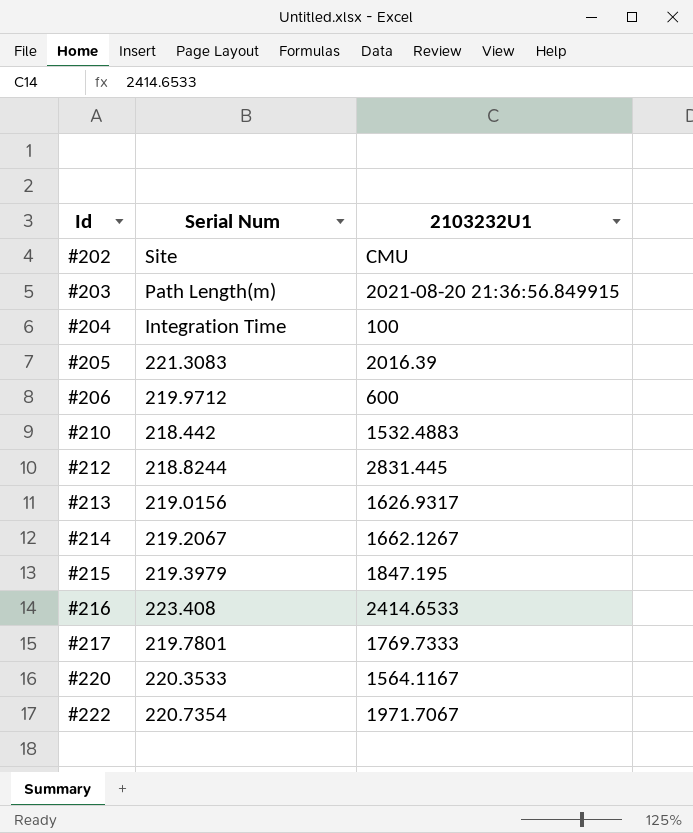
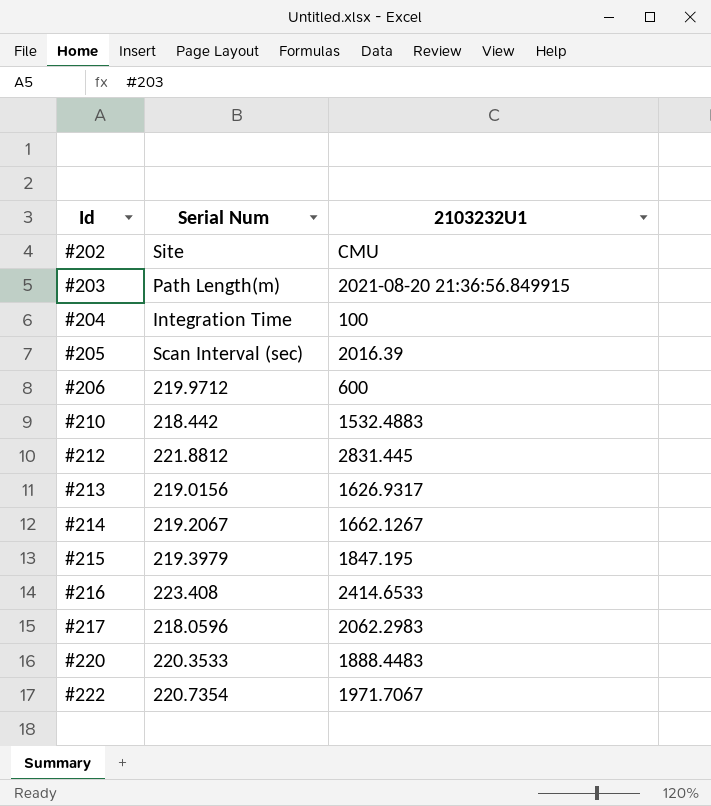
#205 | Serial Num: 221.3083 -> Scan Interval (sec)
#212 | Serial Num: 218.8244 -> 221.8812
#217 | Serial Num: 219.7801 -> 218.0596
#217 | 2103232U1: 1769.7333 -> 2062.2983
#220 | 2103232U1: 1564.1167 -> 1888.4483

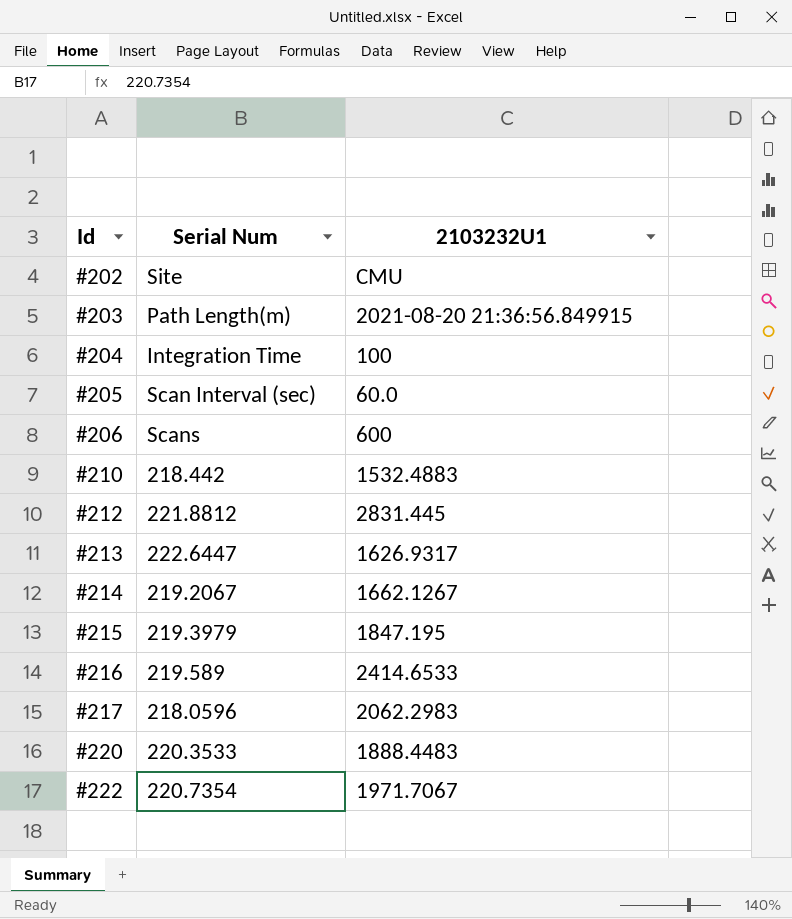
#205 | 2103232U1: 2016.39 -> 60.0
#206 | Serial Num: 219.9712 -> Scans
#213 | Serial Num: 219.0156 -> 222.6447
#216 | Serial Num: 223.408 -> 219.589

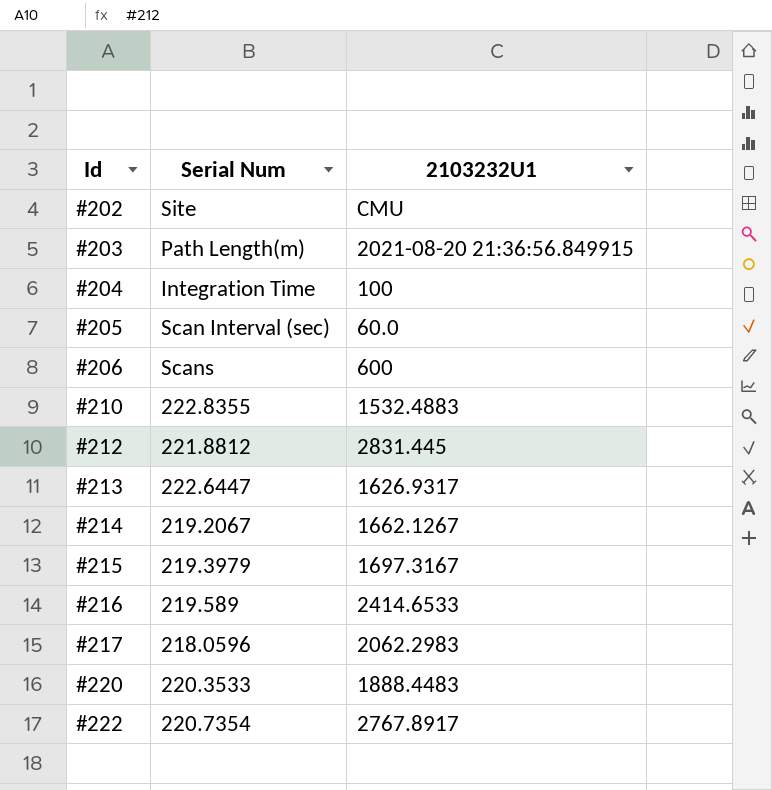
#210 | Serial Num: 218.442 -> 222.8355
#215 | 2103232U1: 1847.195 -> 1697.3167
#222 | 2103232U1: 1971.7067 -> 2767.8917

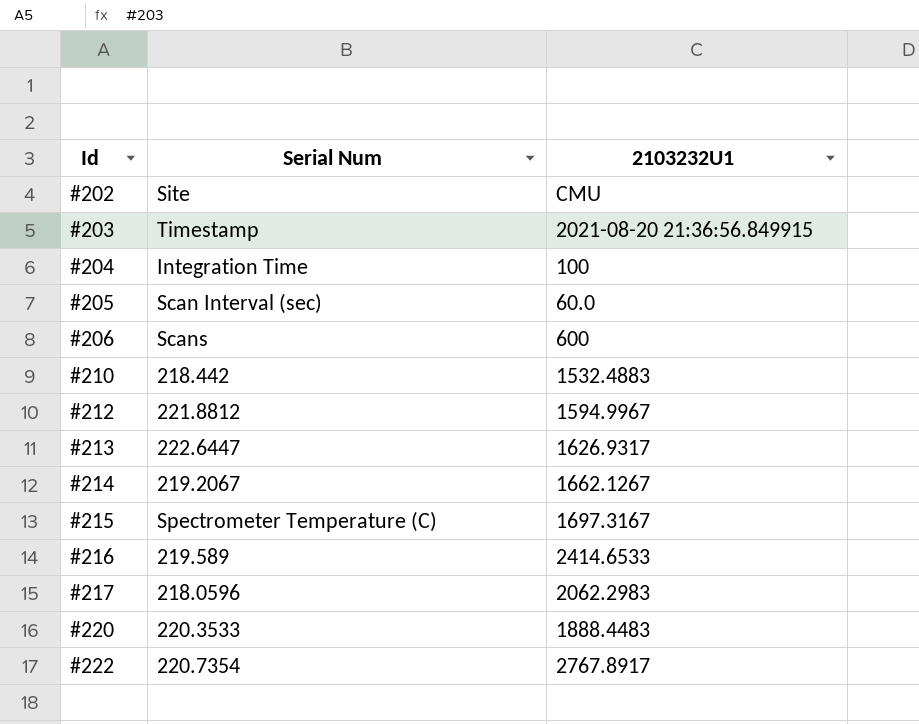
#203 | Serial Num: Path Length(m) -> Timestamp
#210 | Serial Num: 222.8355 -> 218.442
#212 | 2103232U1: 2831.445 -> 1594.9967
#215 | Serial Num: 219.3979 -> Spectrometer Temperature (C)

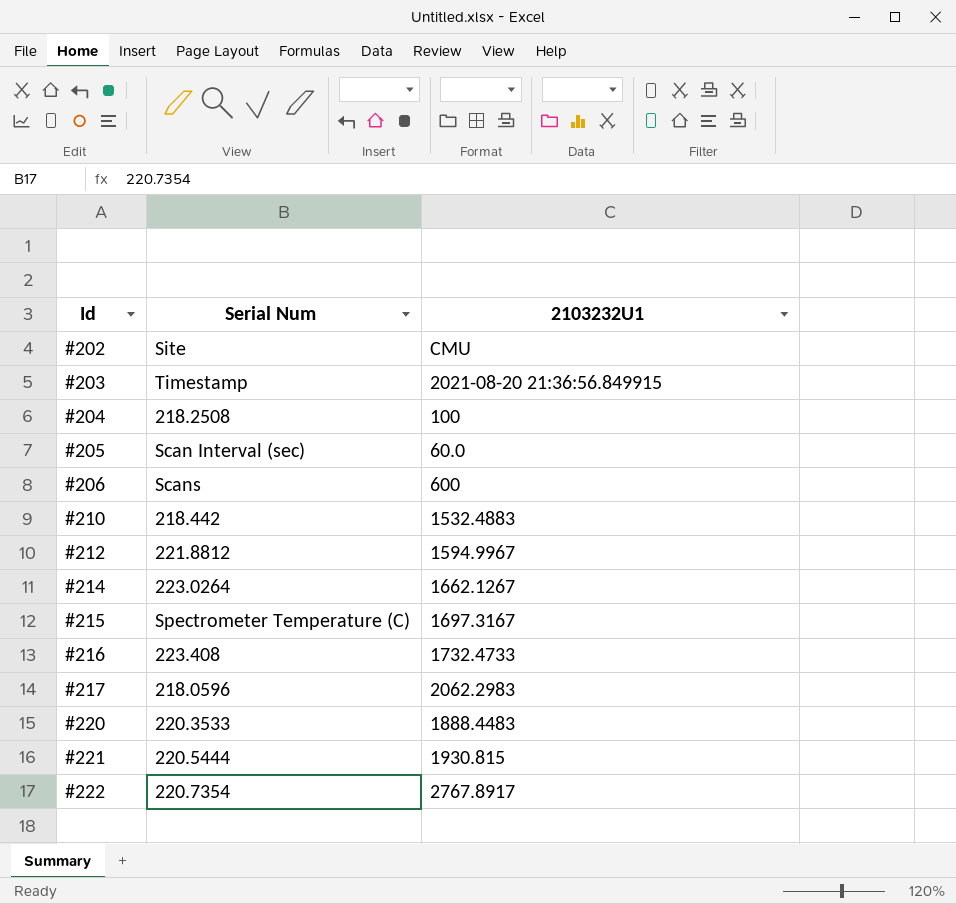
row #213: 222.6447 | 1626.9317 -> none
#204 | Serial Num: Integration Time -> 218.2508
#214 | Serial Num: 219.2067 -> 223.0264
#216 | Serial Num: 219.589 -> 223.408
#216 | 2103232U1: 2414.6533 -> 1732.4733
row #221: none -> 220.5444 | 1930.815

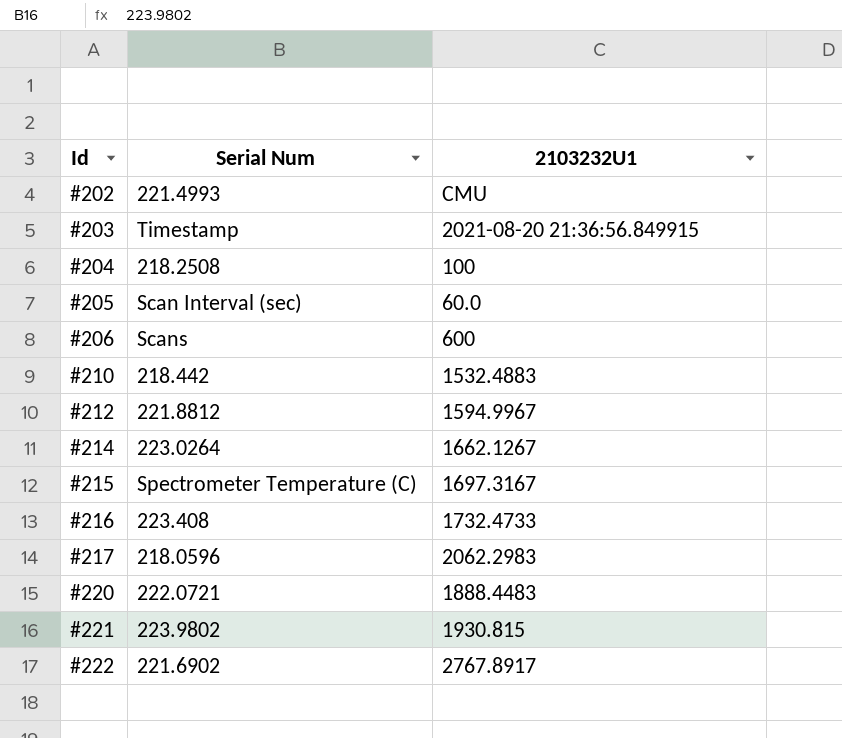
#202 | Serial Num: Site -> 221.4993
#220 | Serial Num: 220.3533 -> 222.0721
#221 | Serial Num: 220.5444 -> 223.9802
#222 | Serial Num: 220.7354 -> 221.6902

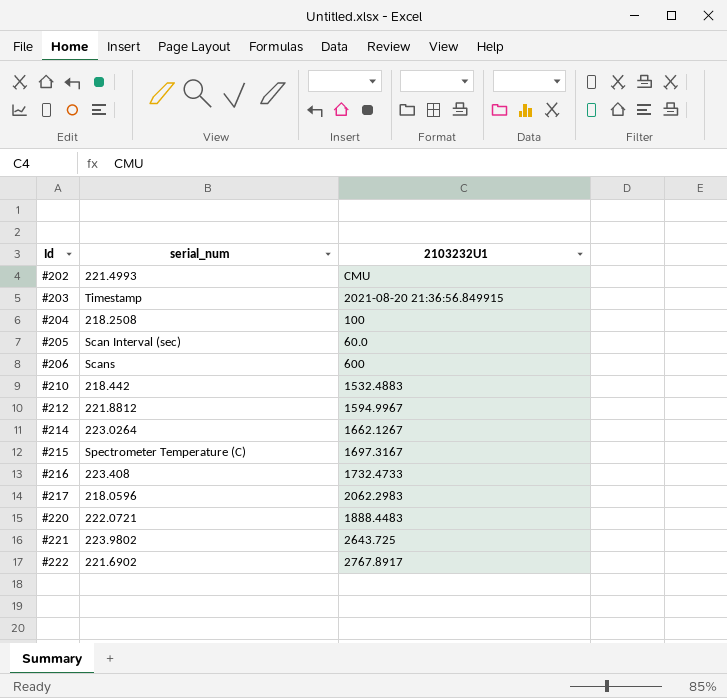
column name: Serial Num -> serial_num
#221 | 2103232U1: 1930.815 -> 2643.725

